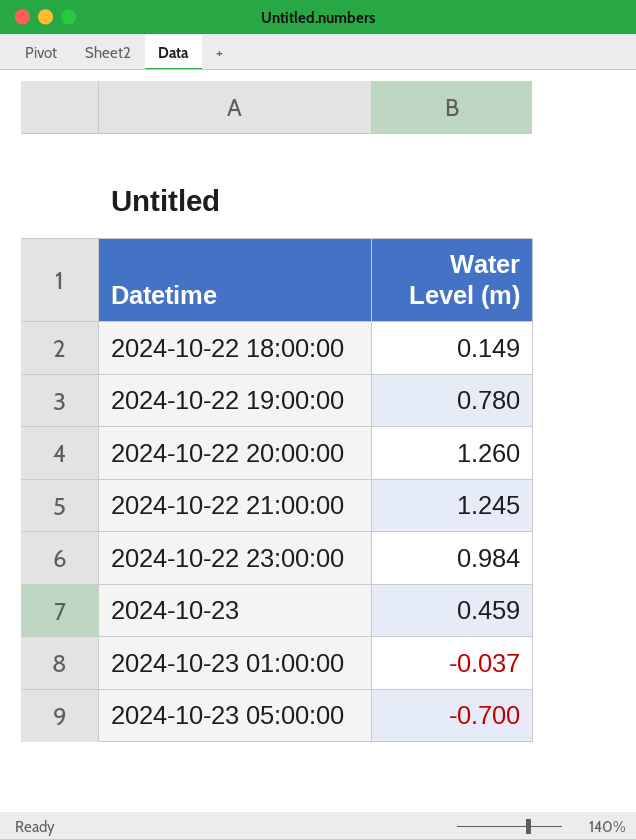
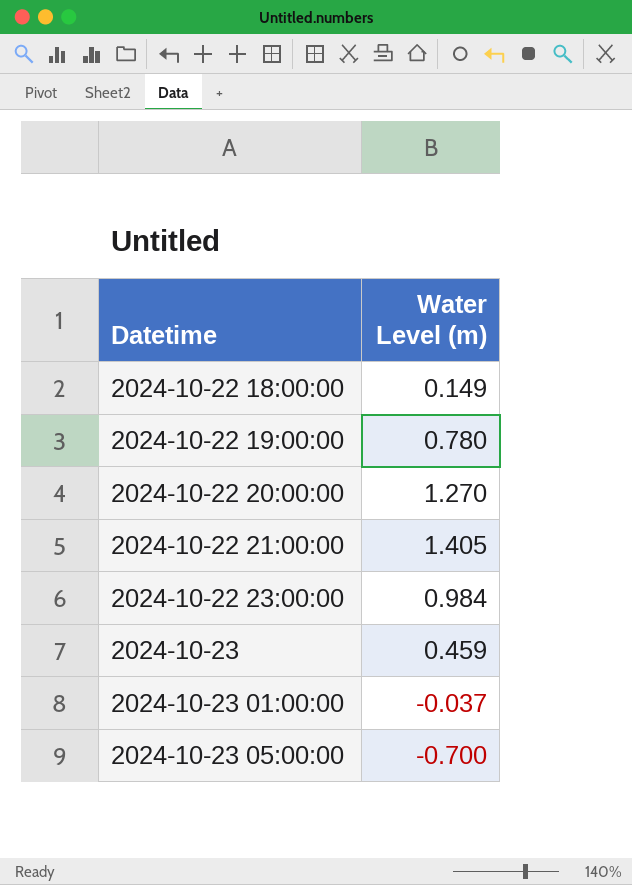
2024-10-22 20:00:00 | Water Level (m): 1.260 -> 1.270
2024-10-22 21:00:00 | Water Level (m): 1.245 -> 1.405

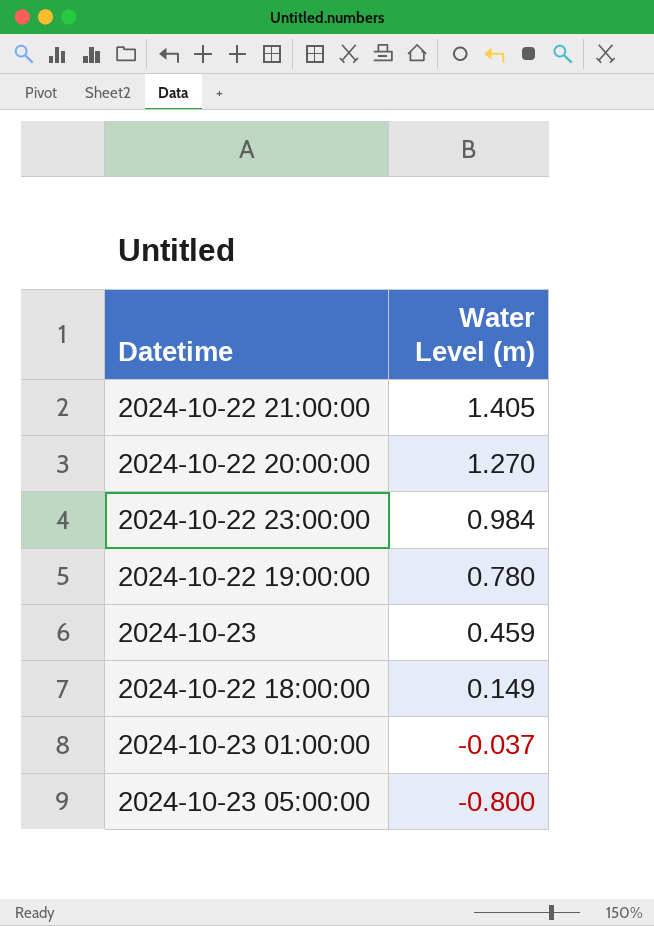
row order: Datetime ascending -> Water Level (m) descending
2024-10-23 05:00:00 | Water Level (m): -0.700 -> -0.800

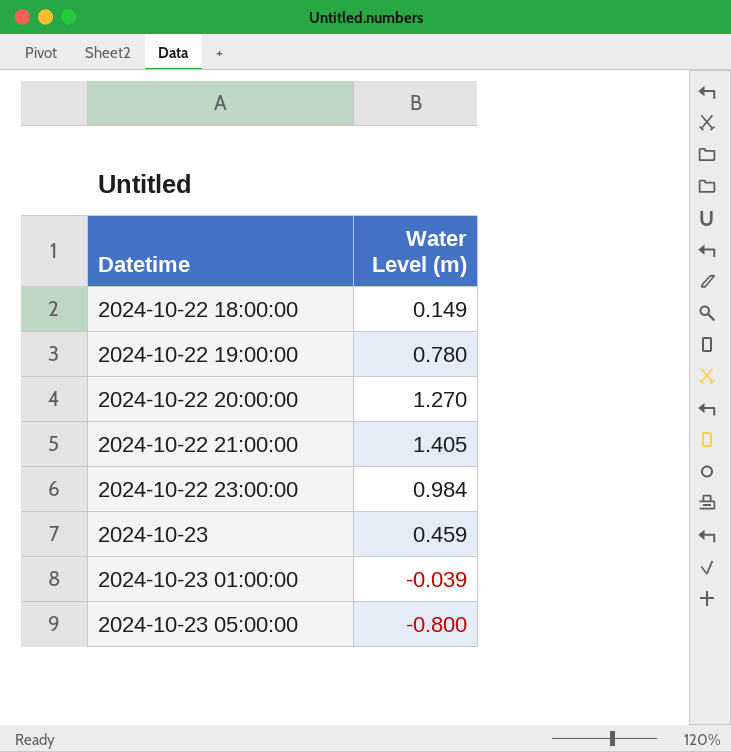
row order: Water Level (m) descending -> Datetime ascending
2024-10-23 01:00:00 | Water Level (m): -0.037 -> -0.039

